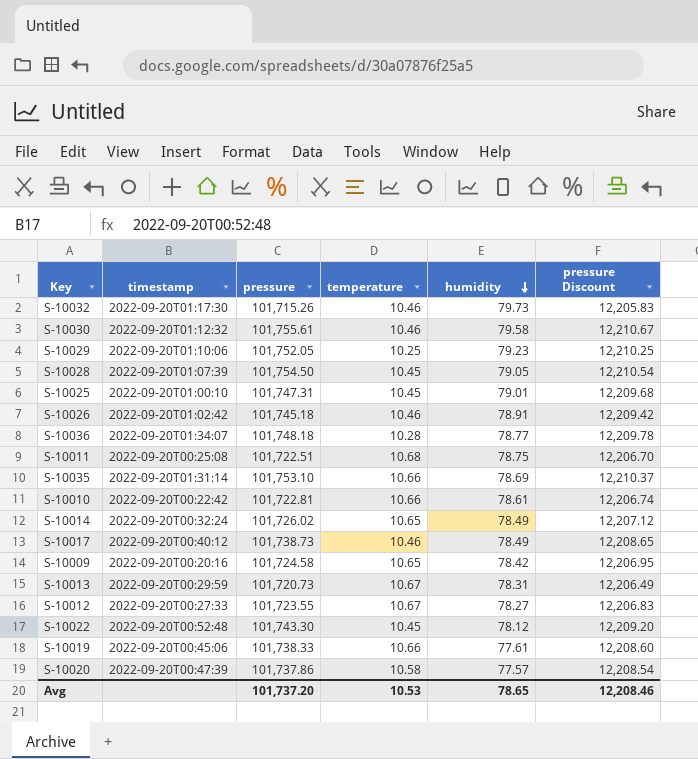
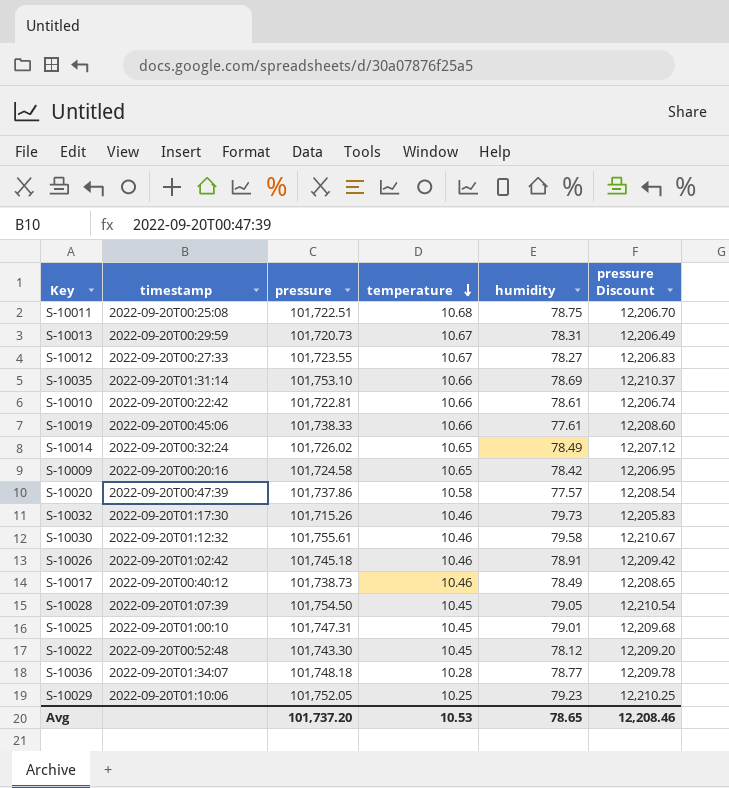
row order: humidity descending -> temperature descending

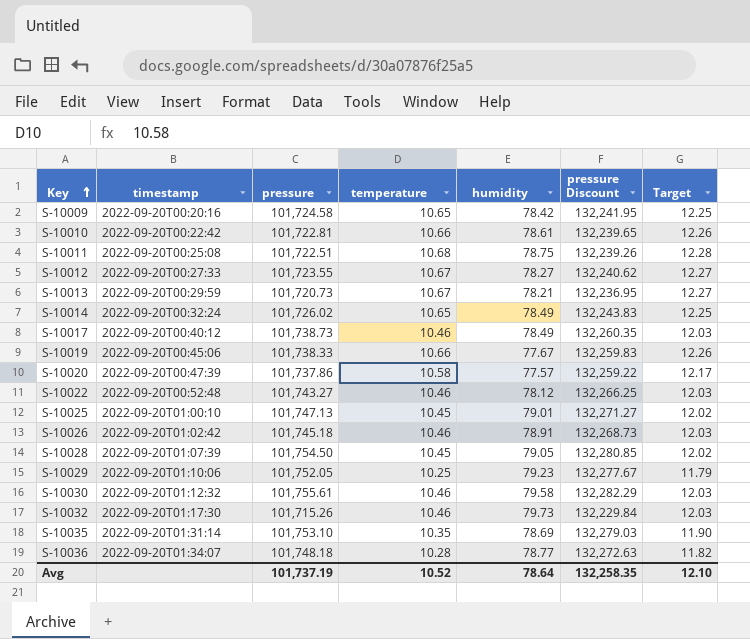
row order: temperature descending -> Key ascending
column pressure Discount | formula: [pressure] * 0.12 -> [pressure] * 1.3
column Target | formula: none -> [temperature] * 1.15
S-10013 | humidity: 78.31 -> 78.21
S-10019 | humidity: 77.61 -> 77.67
S-10022 | pressure: 101,743.30 -> 101,743.27
S-10022 | temperature: 10.45 -> 10.46
S-10025 | pressure: 101,747.31 -> 101,747.13
S-10035 | temperature: 10.66 -> 10.35
Avg | pressure: 101,737.20 -> 101,737.19
Avg | temperature: 10.53 -> 10.52
Avg | humidity: 78.65 -> 78.64
Avg | pressure Discount: 12,208.46 -> 132,258.35

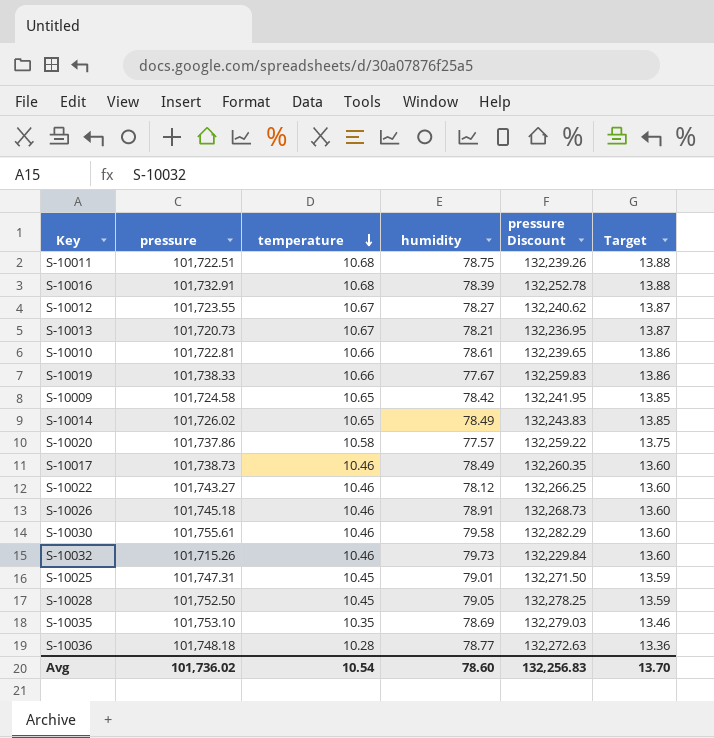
row order: Key ascending -> temperature descending
column timestamp | position: 2 -> none
column Target | formula: [temperature] * 1.15 -> [temperature] * 1.3
row S-10029: 2022-09-20T01:10:06 | 101,752.05 | 10.25 | 79.23 | 132,277.67 | 11.79 -> none
row S-10016: none -> 101,732.91 | 10.68 | 78.39 | 132,252.78 | 13.88
S-10025 | pressure: 101,747.13 -> 101,747.31
S-10025 | pressure Discount: 132,271.27 -> 132,271.50
S-10028 | pressure: 101,754.50 -> 101,752.50
S-10028 | pressure Discount: 132,280.85 -> 132,278.25
Avg | pressure: 101,737.19 -> 101,736.02
Avg | temperature: 10.52 -> 10.54
Avg | humidity: 78.64 -> 78.60
Avg | pressure Discount: 132,258.35 -> 132,256.83
Avg | Target: 12.10 -> 13.70

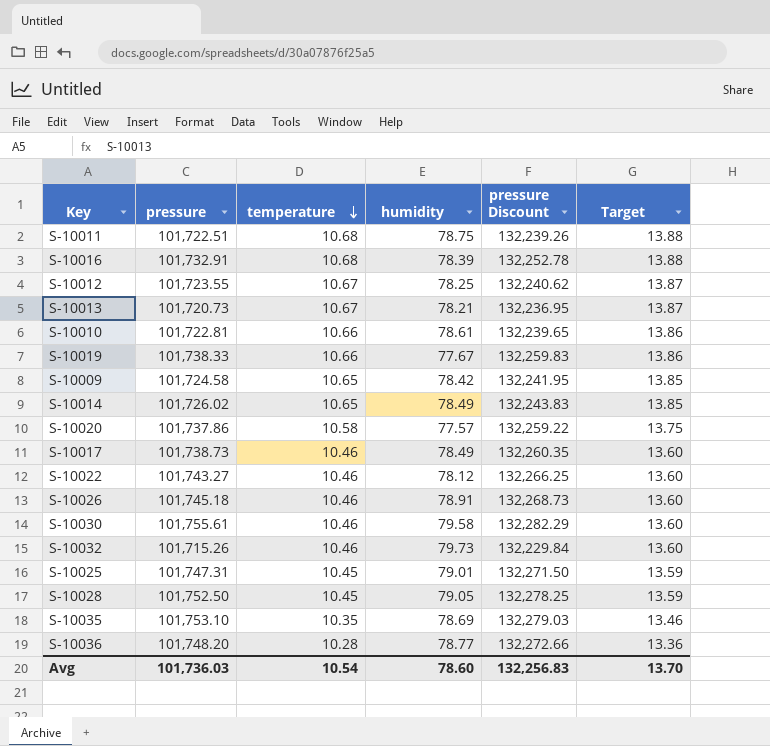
S-10012 | humidity: 78.27 -> 78.25
S-10036 | pressure: 101,748.18 -> 101,748.20
S-10036 | pressure Discount: 132,272.63 -> 132,272.66
Avg | pressure: 101,736.02 -> 101,736.03

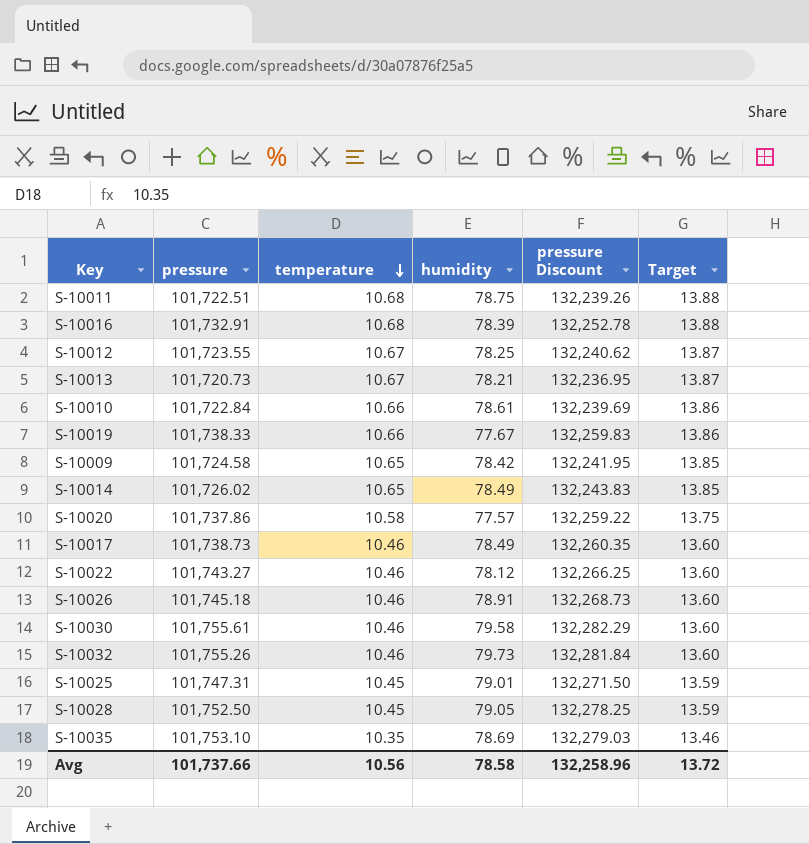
row S-10036: 101,748.20 | 10.28 | 78.77 | 132,272.66 | 13.36 -> none
S-10010 | pressure: 101,722.81 -> 101,722.84
S-10010 | pressure Discount: 132,239.65 -> 132,239.69
S-10032 | pressure: 101,715.26 -> 101,755.26
S-10032 | pressure Discount: 132,229.84 -> 132,281.84
Avg | pressure: 101,736.03 -> 101,737.66
Avg | temperature: 10.54 -> 10.56
Avg | humidity: 78.60 -> 78.58
Avg | pressure Discount: 132,256.83 -> 132,258.96
Avg | Target: 13.70 -> 13.72

